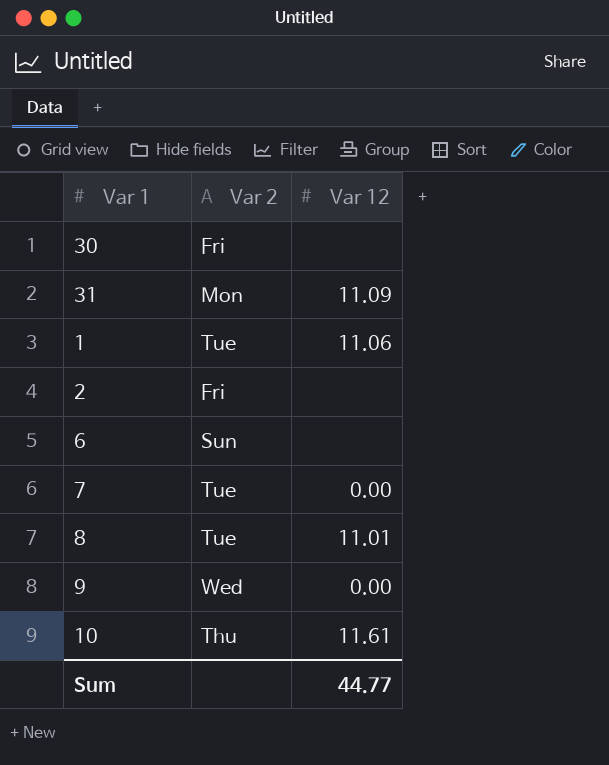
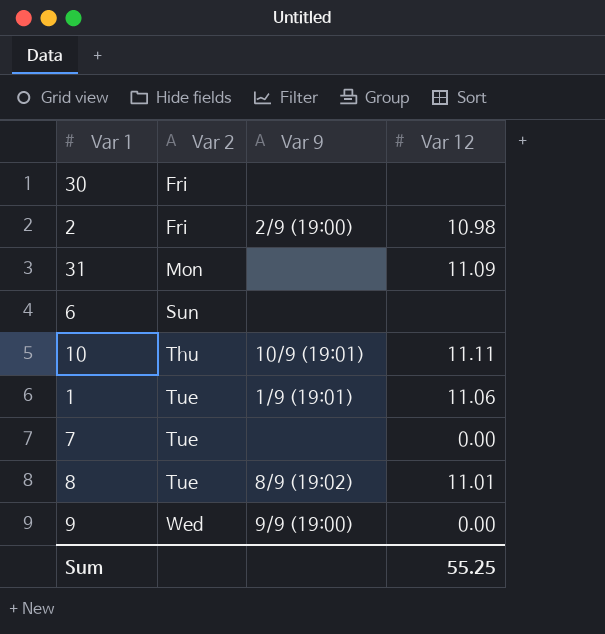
row order: none -> Var 2 ascending
column Var 9 | position: none -> 3
2 | Var 12: none -> 10.98
10 | Var 12: 11.61 -> 11.11
Sum | Var 12: 44.77 -> 55.25

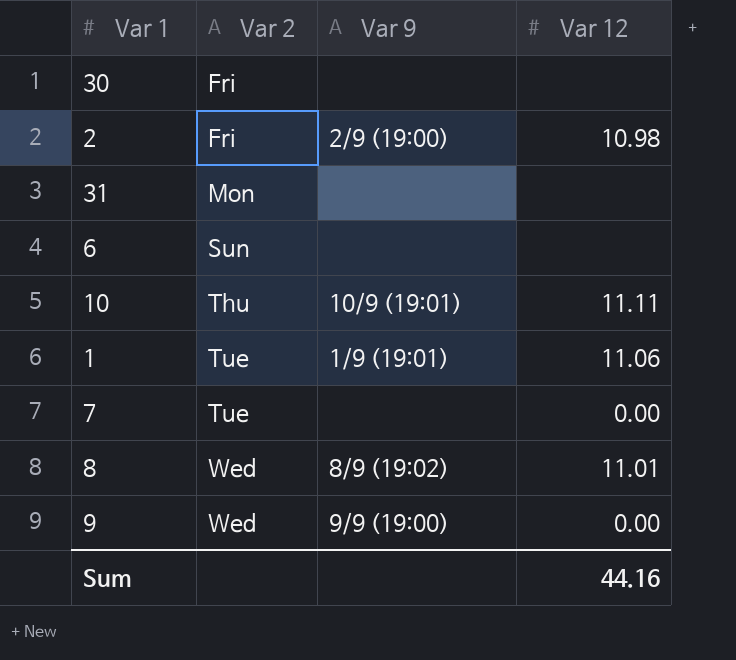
31 | Var 12: 11.09 -> none
8 | Var 2: Tue -> Wed
Sum | Var 12: 55.25 -> 44.16

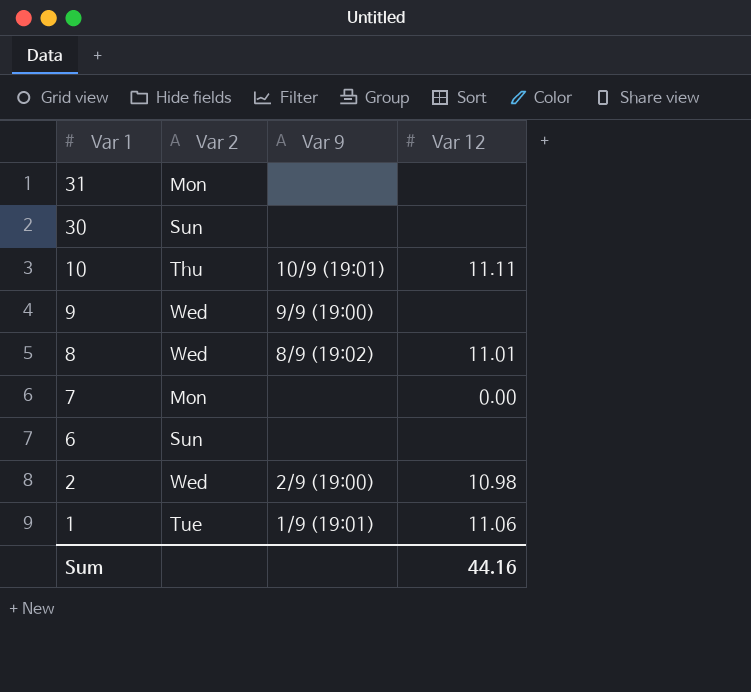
row order: Var 2 ascending -> Var 1 descending
30 | Var 2: Fri -> Sun
9 | Var 12: 0.00 -> none
7 | Var 2: Tue -> Mon
2 | Var 2: Fri -> Wed

